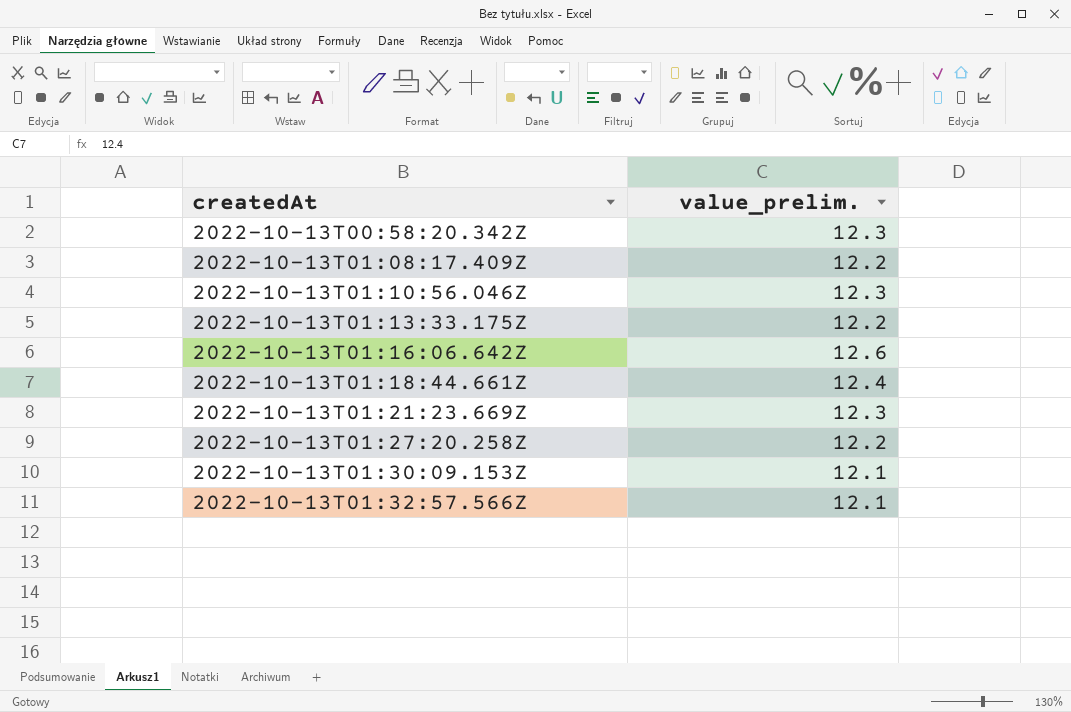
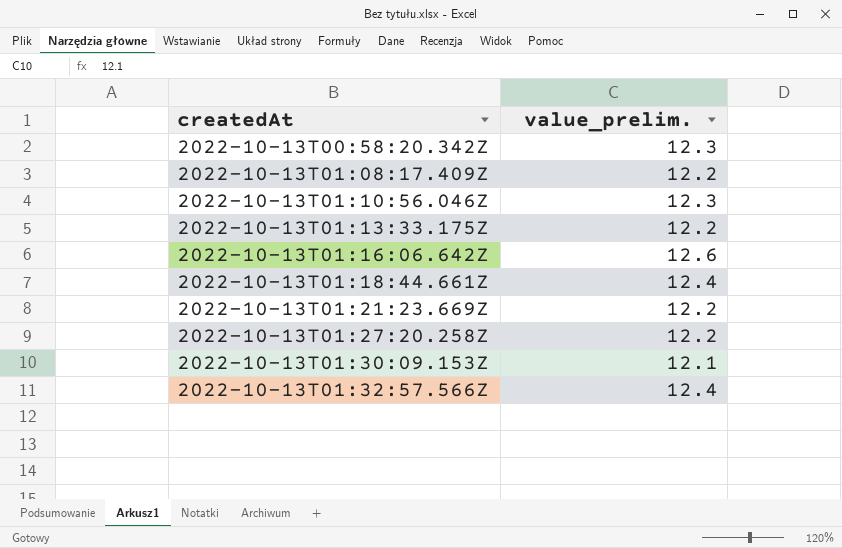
2022-10-13T01:21:23.669Z | value_prelim.: 12.3 -> 12.2
2022-10-13T01:32:57.566Z | value_prelim.: 12.1 -> 12.4

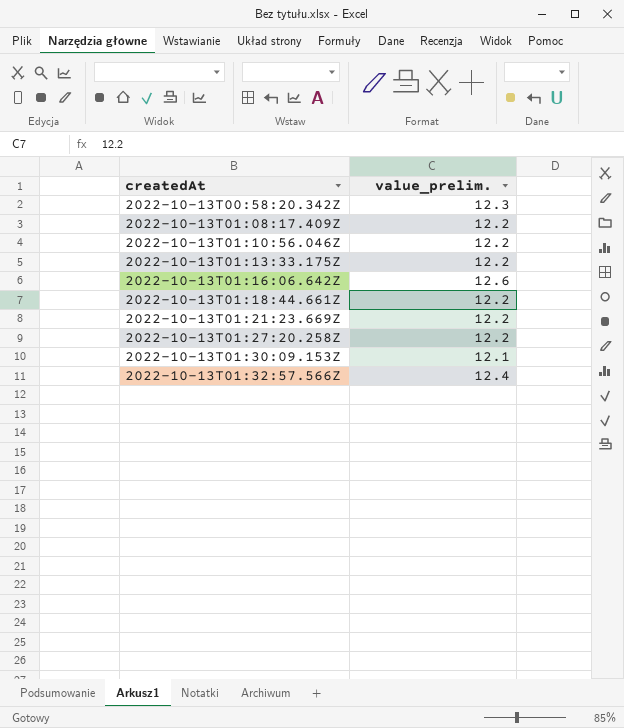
2022-10-13T01:10:56.046Z | value_prelim.: 12.3 -> 12.2
2022-10-13T01:18:44.661Z | value_prelim.: 12.4 -> 12.2

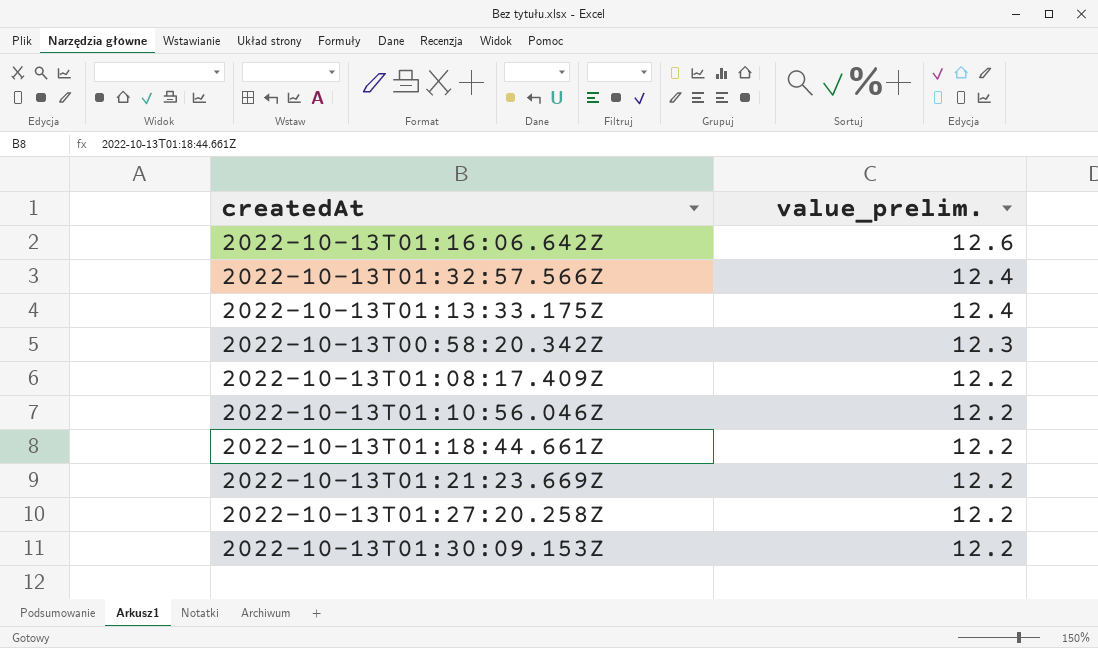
row order: createdAt ascending -> value_prelim. descending
2022-10-13T01:13:33.175Z | value_prelim.: 12.2 -> 12.4
2022-10-13T01:30:09.153Z | value_prelim.: 12.1 -> 12.2

